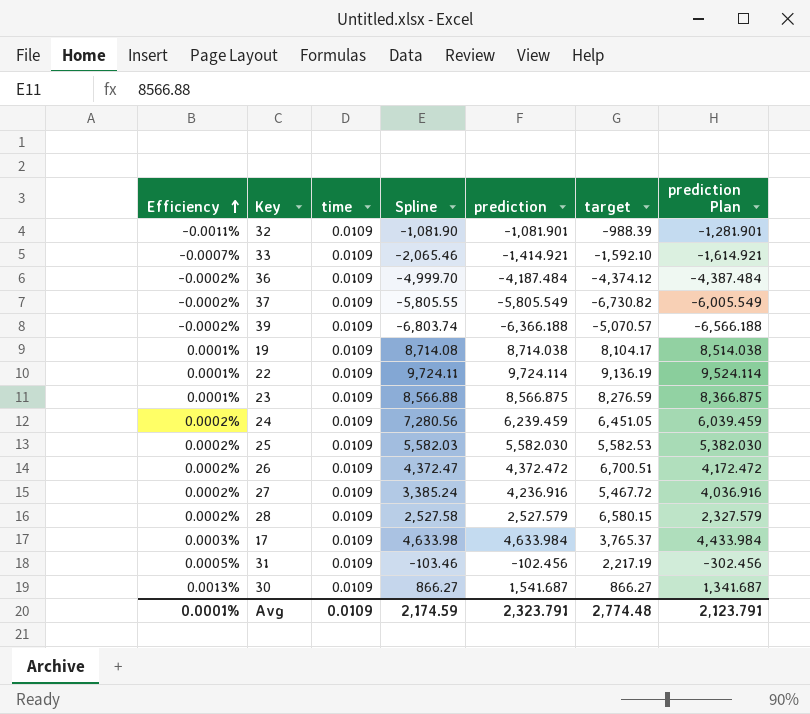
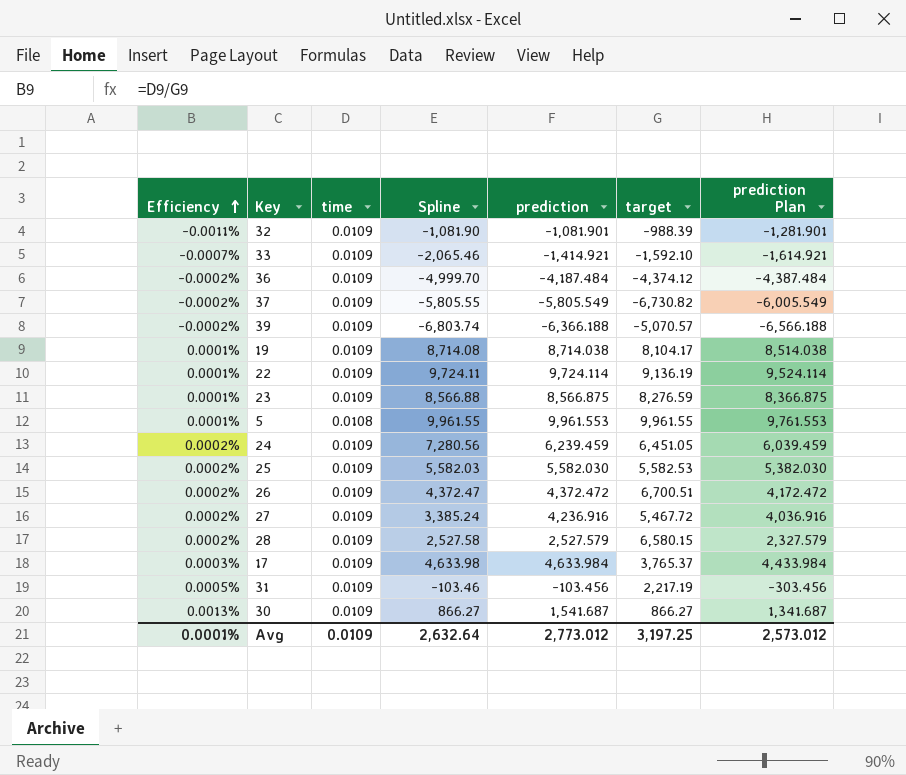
row 5: none -> 0.0001% | 0.0108 | 9,961.55 | 9,961.553 | 9,961.55 | 9,761.553
31 | prediction: -102.456 -> -103.456
31 | prediction Plan: -302.456 -> -303.456
Avg | Spline: 2,174.59 -> 2,632.64
Avg | prediction: 2,323.791 -> 2,773.012
Avg | target: 2,774.48 -> 3,197.25
Avg | prediction Plan: 2,123.791 -> 2,573.012

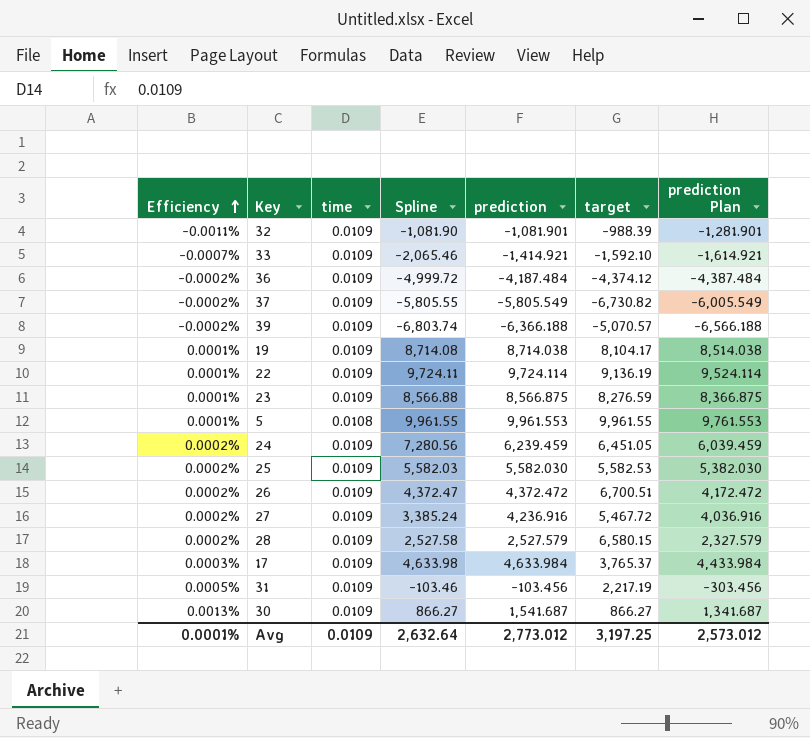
36 | Spline: -4,999.70 -> -4,999.72

